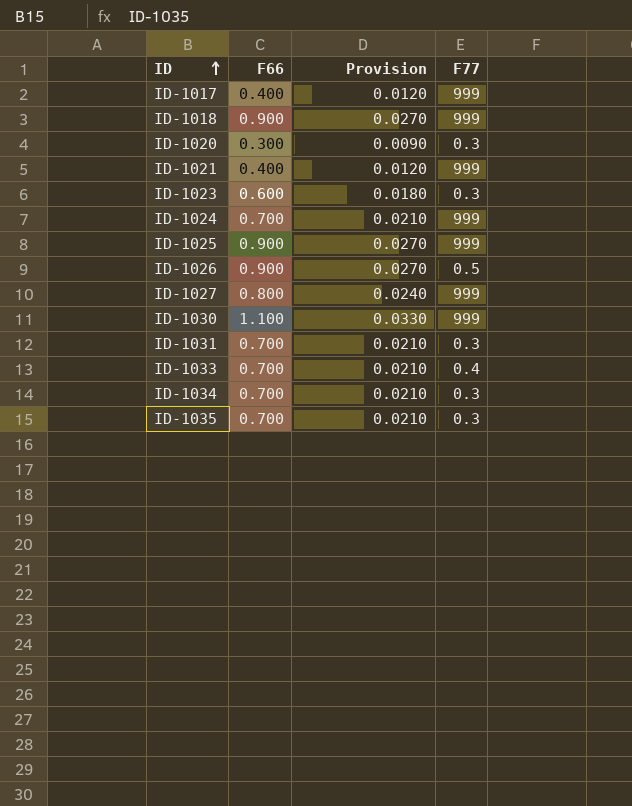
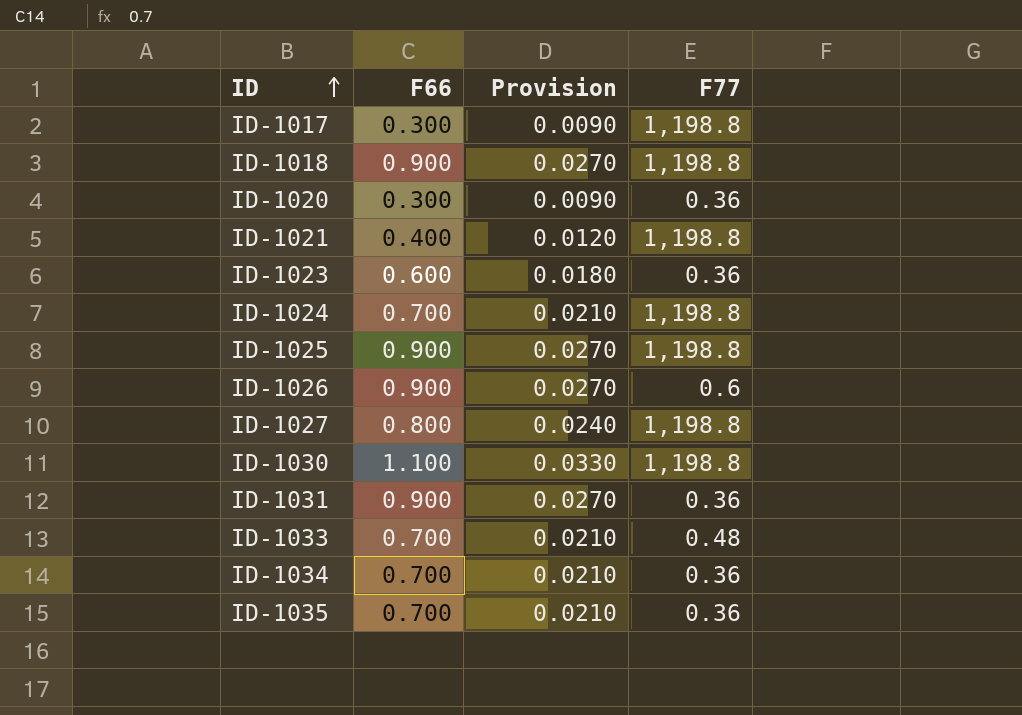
ID-1017 | F66: 0.400 -> 0.300
ID-1017 | Provision: 0.0120 -> 0.0090
ID-1017 | F77: 999 -> 1,198.8
ID-1018 | F77: 999 -> 1,198.8
ID-1020 | F77: 0.3 -> 0.36
ID-1021 | F77: 999 -> 1,198.8
ID-1023 | F77: 0.3 -> 0.36
ID-1024 | F77: 999 -> 1,198.8
ID-1025 | F77: 999 -> 1,198.8
ID-1026 | F77: 0.5 -> 0.6
ID-1027 | F77: 999 -> 1,198.8
ID-1030 | F77: 999 -> 1,198.8
ID-1031 | F66: 0.700 -> 0.900
ID-1031 | Provision: 0.0210 -> 0.0270
ID-1031 | F77: 0.3 -> 0.36
ID-1033 | F77: 0.4 -> 0.48
ID-1034 | F77: 0.3 -> 0.36
ID-1035 | F77: 0.3 -> 0.36

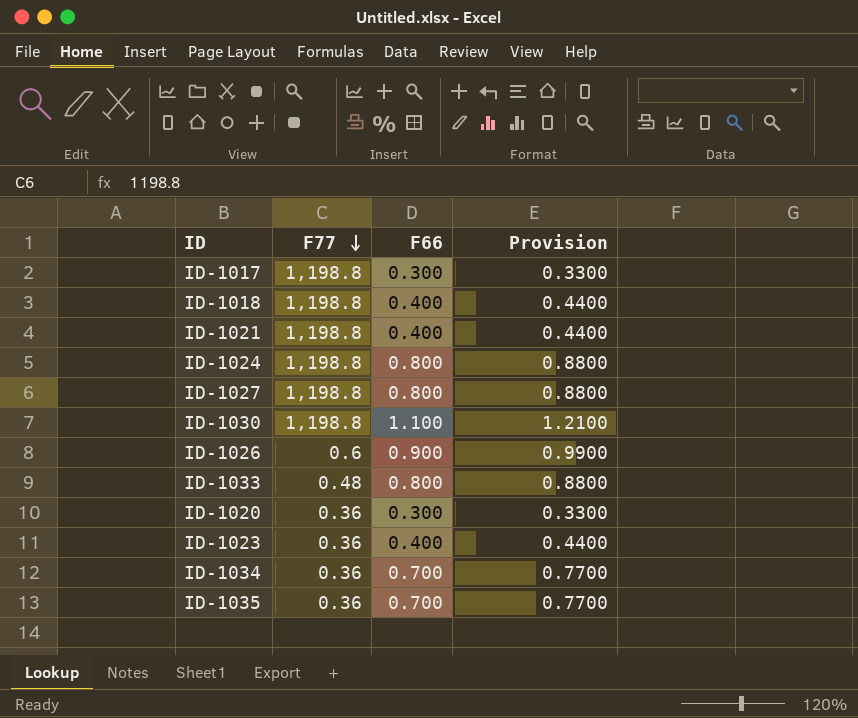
row order: ID ascending -> F77 descending
column F77 | position: 4 -> 2
column Provision | formula: [F66] * 0.03 -> [F66] * 1.1
row ID-1025: 0.900 | 0.0270 | 1,198.8 -> none
row ID-1031: 0.900 | 0.0270 | 0.36 -> none
ID-1018 | F66: 0.900 -> 0.400
ID-1024 | F66: 0.700 -> 0.800
ID-1033 | F66: 0.700 -> 0.800
ID-1023 | F66: 0.600 -> 0.400

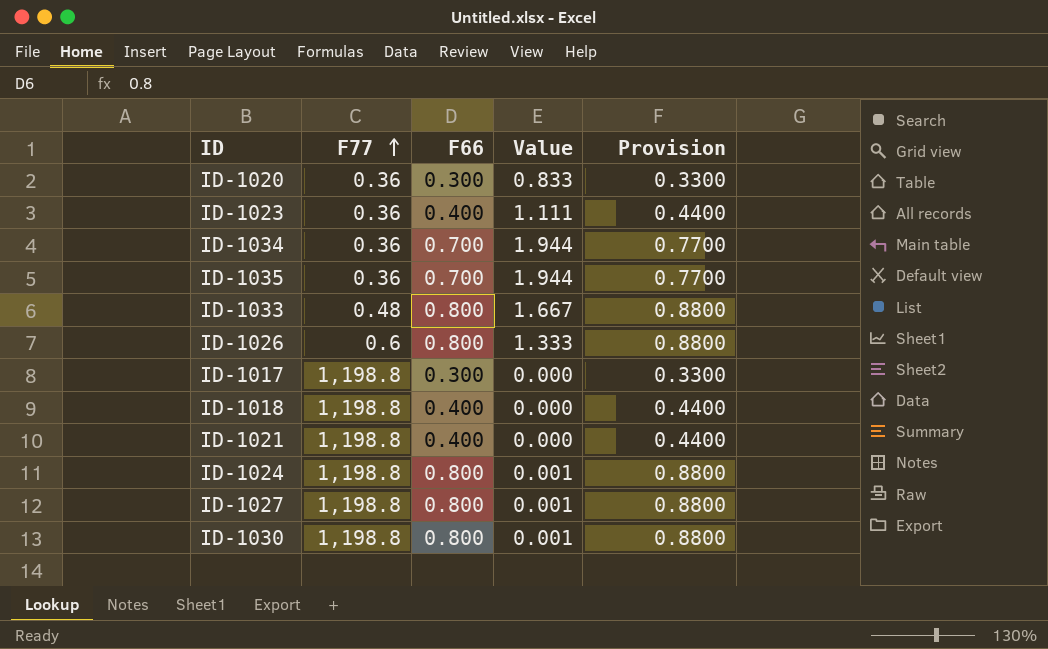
row order: F77 descending -> F77 ascending
column Value | formula: none -> [F66] / [F77]
ID-1026 | F66: 0.900 -> 0.800
ID-1026 | Provision: 0.9900 -> 0.8800
ID-1030 | F66: 1.100 -> 0.800
ID-1030 | Provision: 1.2100 -> 0.8800

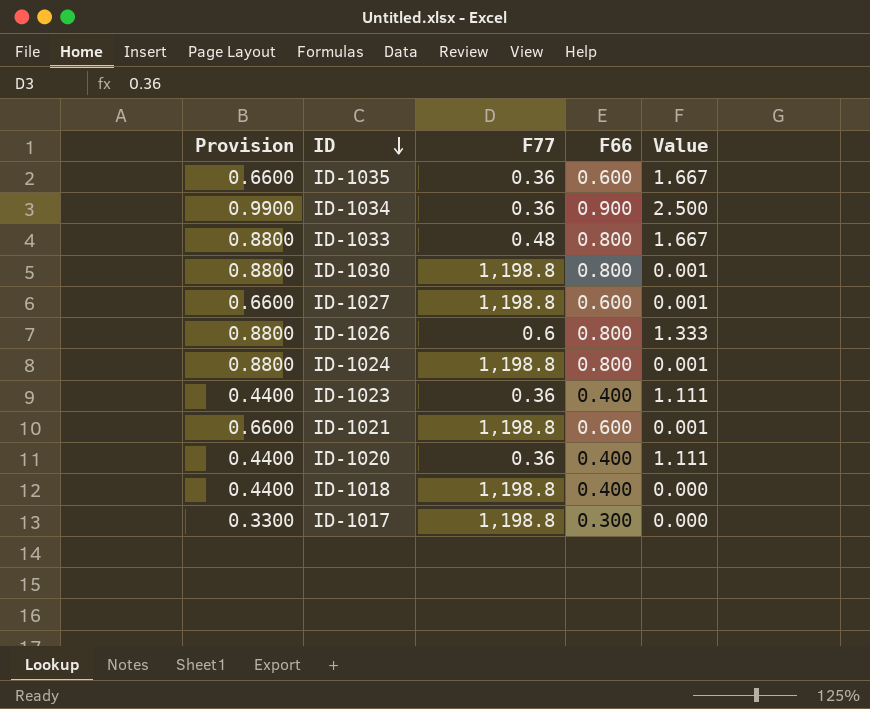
row order: F77 ascending -> ID descending
column Provision | position: 5 -> 1
ID-1035 | Provision: 0.7700 -> 0.6600
ID-1035 | F66: 0.700 -> 0.600
ID-1035 | Value: 1.944 -> 1.667
ID-1034 | Provision: 0.7700 -> 0.9900
ID-1034 | F66: 0.700 -> 0.900
ID-1034 | Value: 1.944 -> 2.500
ID-1027 | Provision: 0.8800 -> 0.6600
ID-1027 | F66: 0.800 -> 0.600
ID-1021 | Provision: 0.4400 -> 0.6600
ID-1021 | F66: 0.400 -> 0.600
ID-1021 | Value: 0.000 -> 0.001
ID-1020 | Provision: 0.3300 -> 0.4400
ID-1020 | F66: 0.300 -> 0.400
ID-1020 | Value: 0.833 -> 1.111

